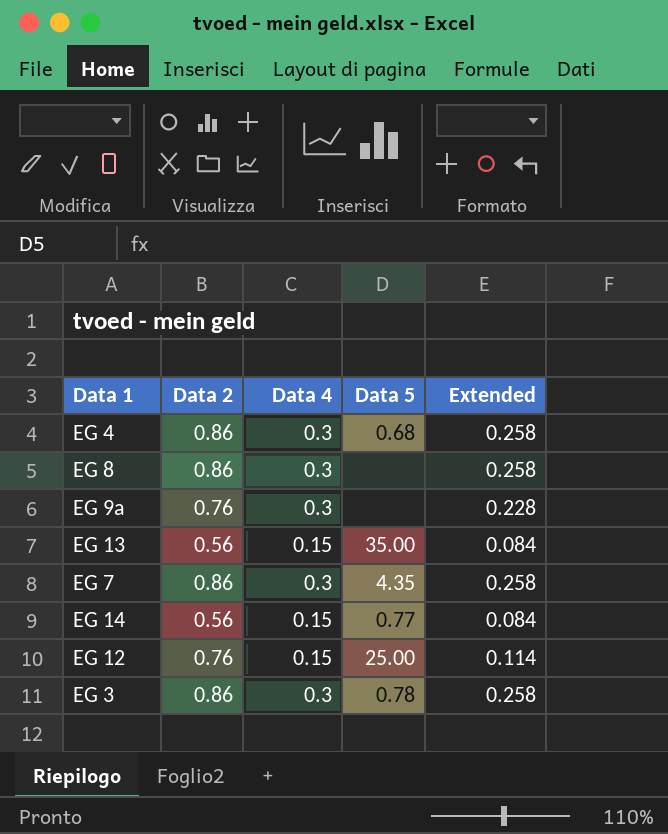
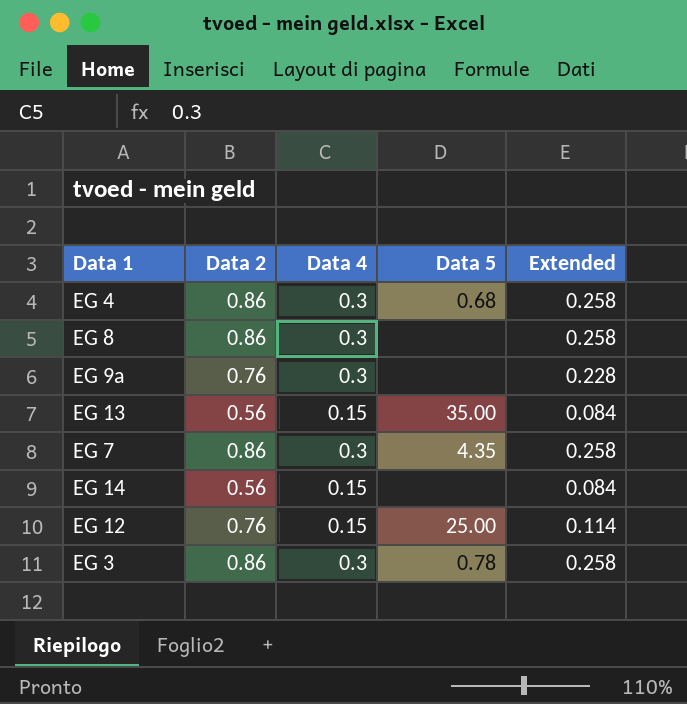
EG 14 | Data 5: 0.77 -> none

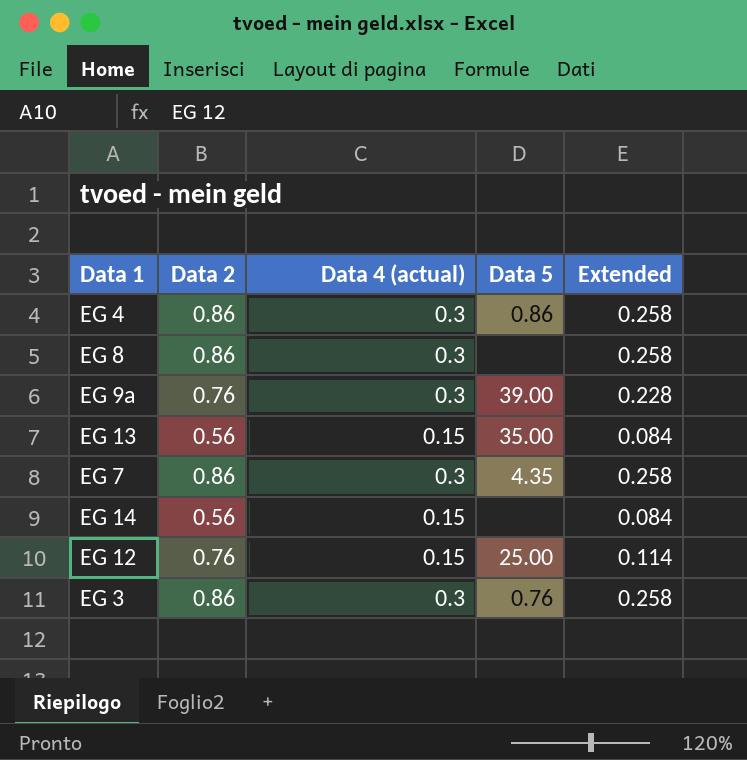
column name: Data 4 -> Data 4 (actual)
EG 4 | Data 5: 0.68 -> 0.86
EG 9a | Data 5: none -> 39.00
EG 3 | Data 5: 0.78 -> 0.76

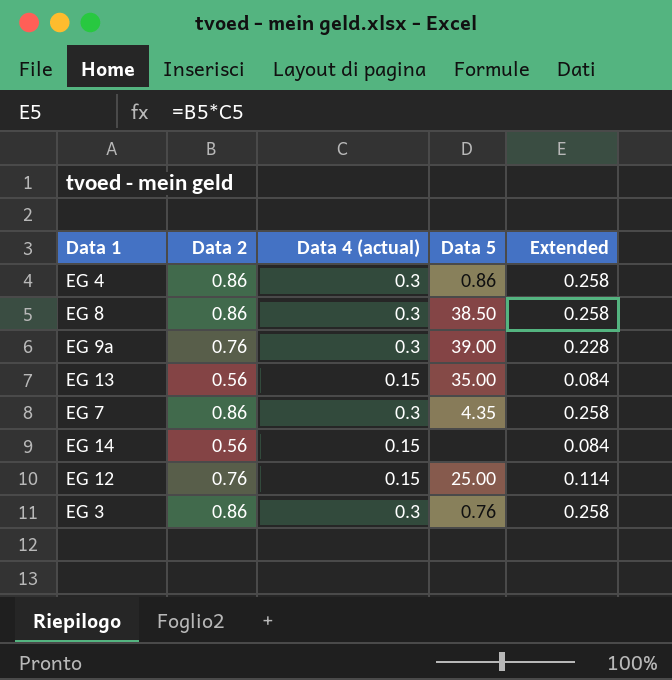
EG 8 | Data 5: none -> 38.50

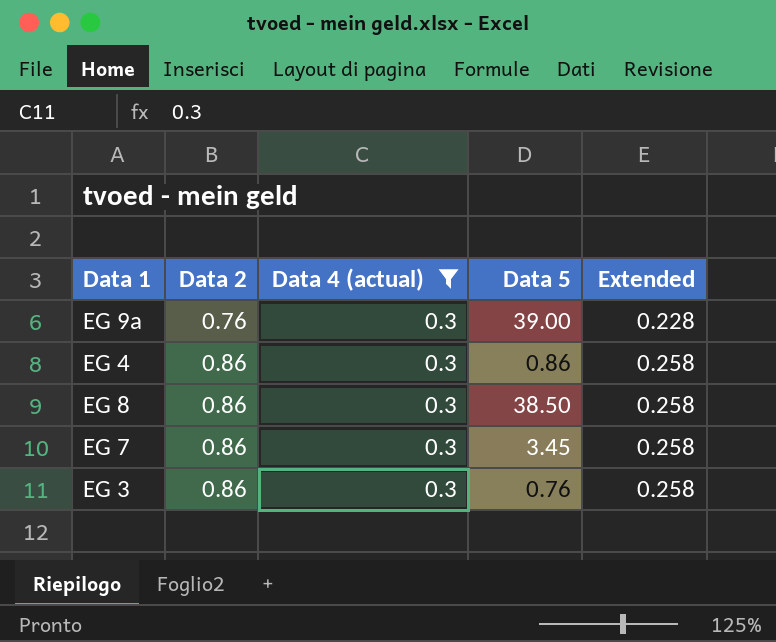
filter: none -> Data 4 (actual) = 0.3
row order: none -> Data 2 ascending
EG 7 | Data 5: 4.35 -> 3.45

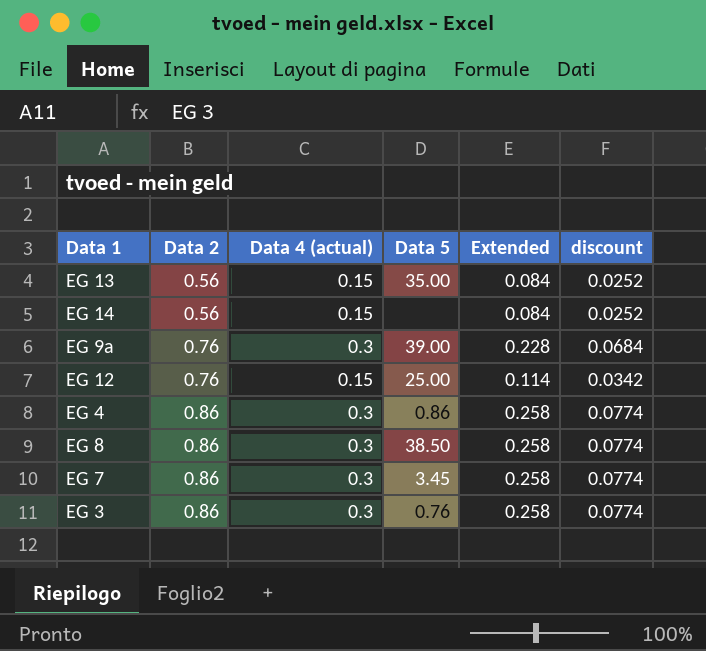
filter: Data 4 (actual) = 0.3 -> none
column discount | formula: none -> [Extended] * 0.3

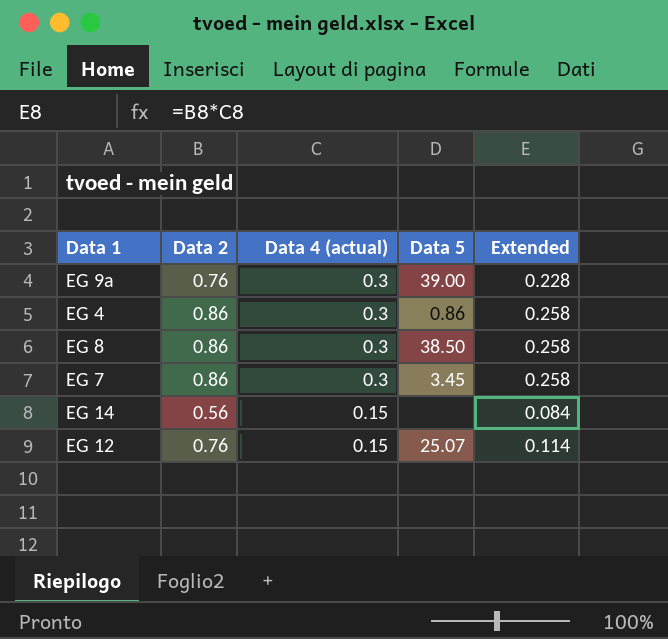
row order: Data 2 ascending -> Data 4 (actual) descending
column discount | formula: [Extended] * 0.3 -> none
row EG 13: 0.56 | 0.15 | 35.00 | 0.084 | 0.0252 -> none
row EG 3: 0.86 | 0.3 | 0.76 | 0.258 | 0.0774 -> none
EG 12 | Data 5: 25.00 -> 25.07

